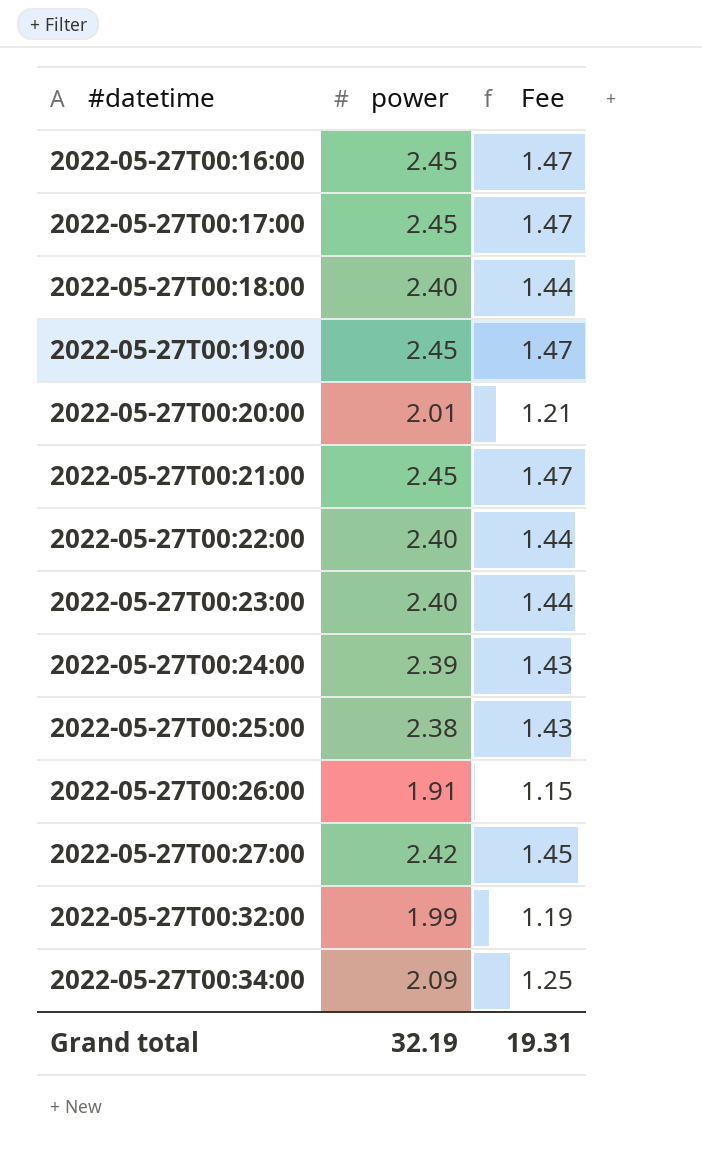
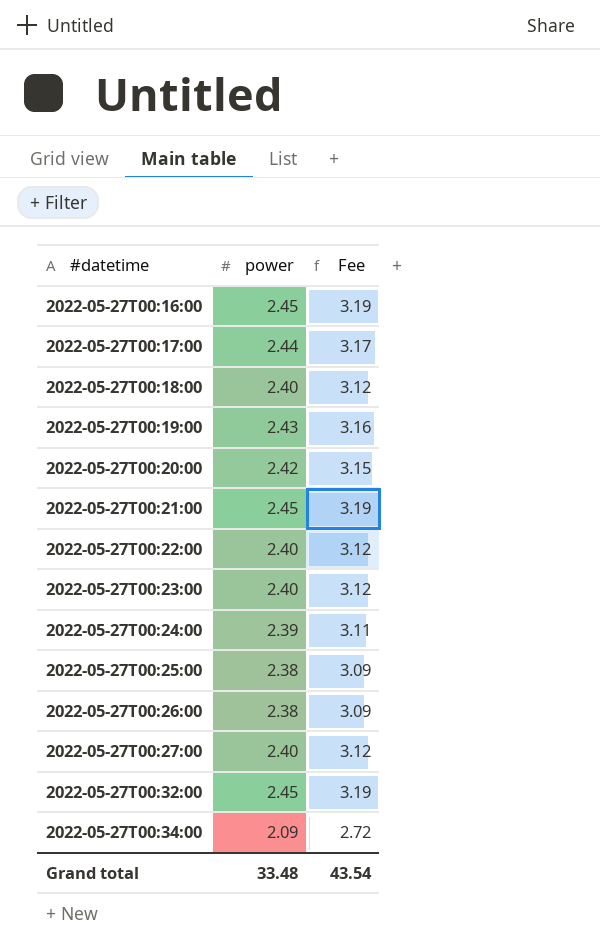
column Fee | formula: [power] * 0.6 -> [power] * 1.3
2022-05-27T00:17:00 | power: 2.45 -> 2.44
2022-05-27T00:19:00 | power: 2.45 -> 2.43
2022-05-27T00:20:00 | power: 2.01 -> 2.42
2022-05-27T00:26:00 | power: 1.91 -> 2.38
2022-05-27T00:27:00 | power: 2.42 -> 2.40
2022-05-27T00:32:00 | power: 1.99 -> 2.45
Grand total | power: 32.19 -> 33.48
Grand total | Fee: 19.31 -> 43.54

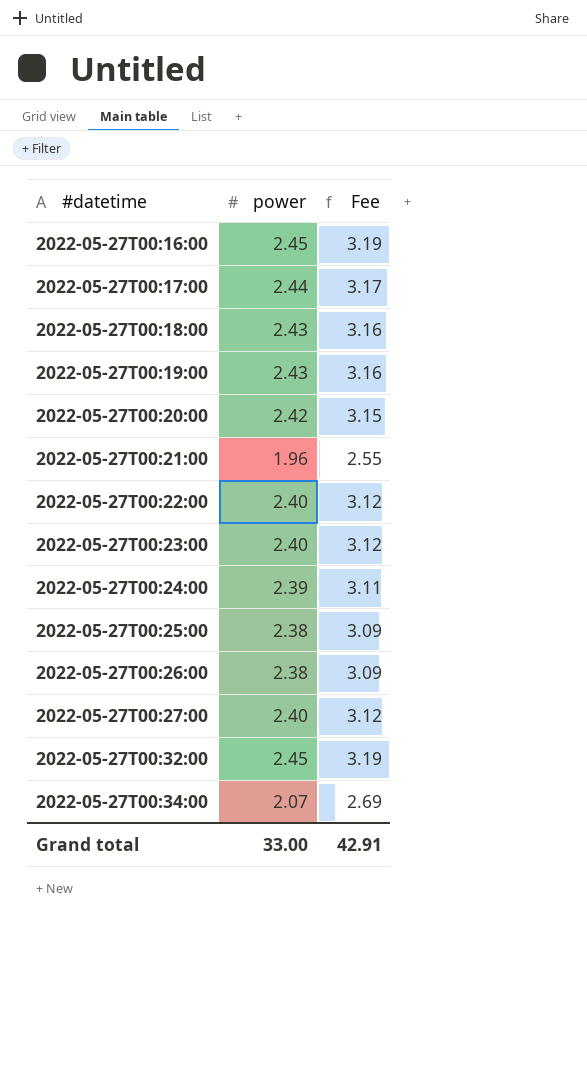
2022-05-27T00:18:00 | power: 2.40 -> 2.43
2022-05-27T00:18:00 | Fee: 3.12 -> 3.16
2022-05-27T00:21:00 | power: 2.45 -> 1.96
2022-05-27T00:21:00 | Fee: 3.19 -> 2.55
2022-05-27T00:34:00 | power: 2.09 -> 2.07
2022-05-27T00:34:00 | Fee: 2.72 -> 2.69
Grand total | power: 33.48 -> 33.00
Grand total | Fee: 43.54 -> 42.91

